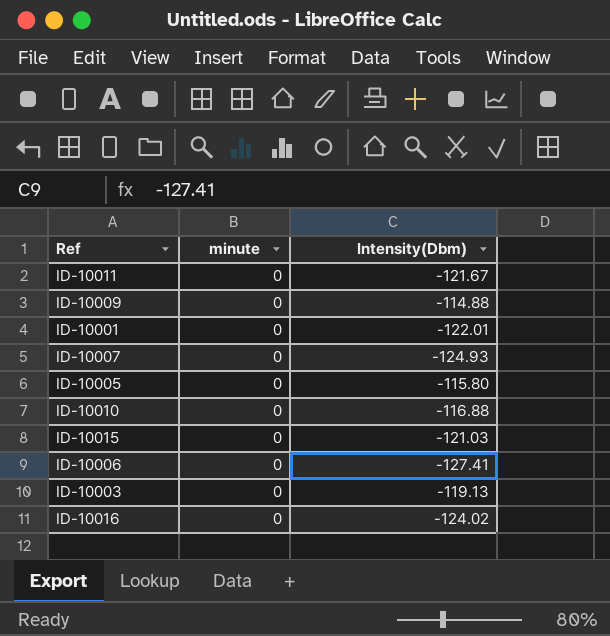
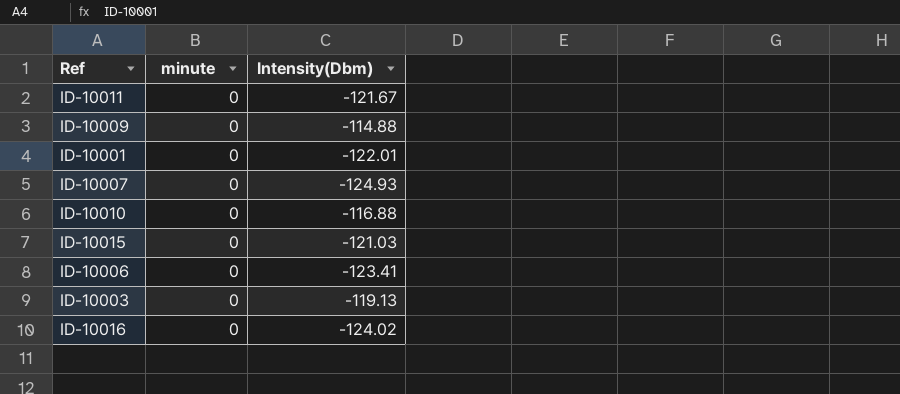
row ID-10005: 0 | -115.80 -> none
ID-10006 | Intensity(Dbm): -127.41 -> -123.41

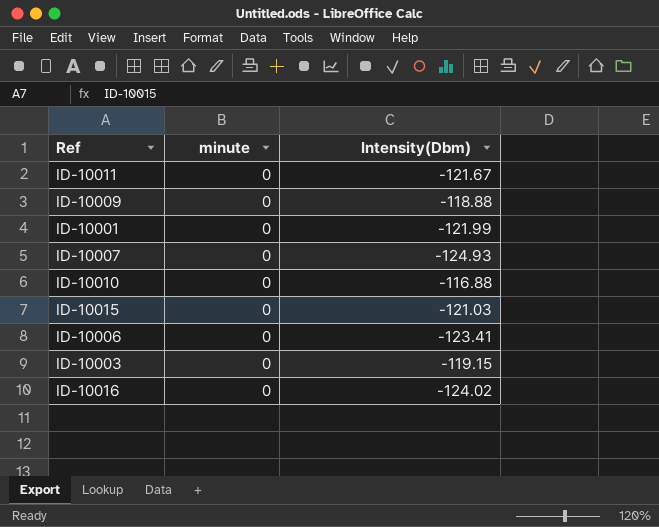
ID-10009 | Intensity(Dbm): -114.88 -> -118.88
ID-10001 | Intensity(Dbm): -122.01 -> -121.99
ID-10003 | Intensity(Dbm): -119.13 -> -119.15

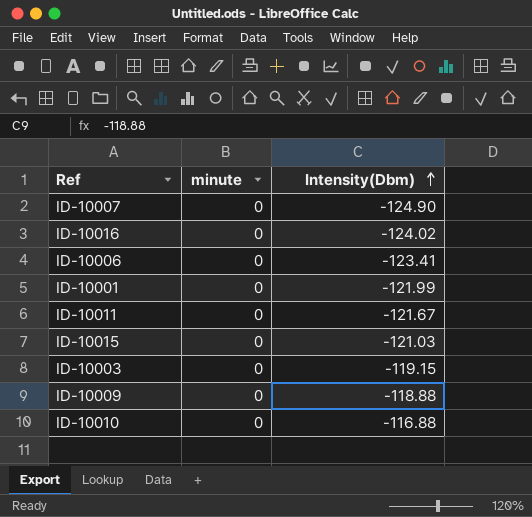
row order: none -> Intensity(Dbm) ascending
ID-10007 | Intensity(Dbm): -124.93 -> -124.90

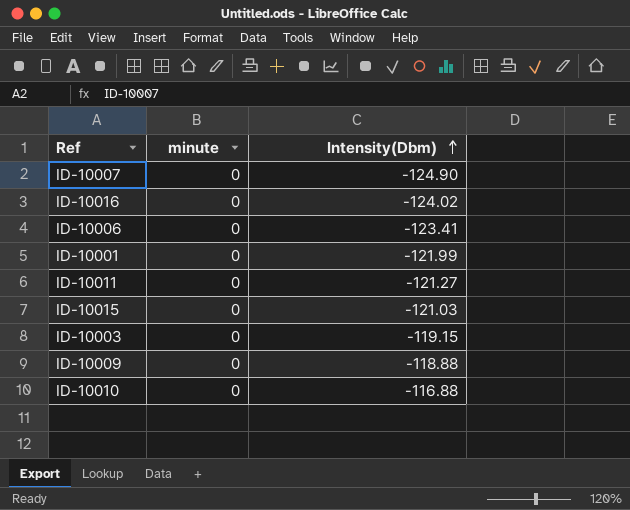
ID-10011 | Intensity(Dbm): -121.67 -> -121.27

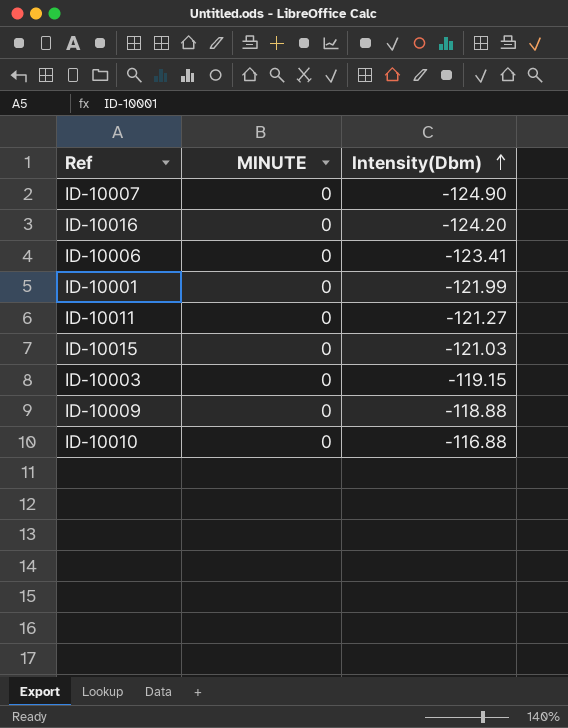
column name: minute -> MINUTE
ID-10016 | Intensity(Dbm): -124.02 -> -124.20

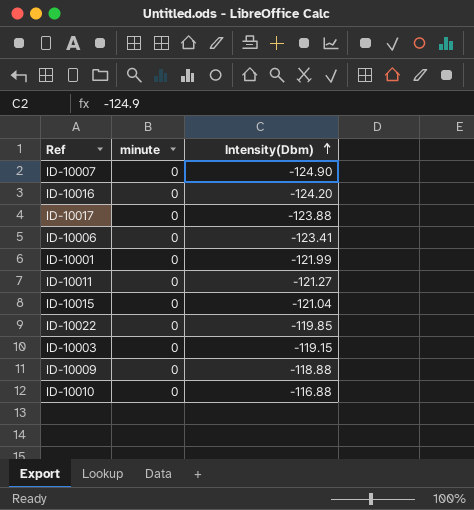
column name: MINUTE -> minute
row ID-10017: none -> 0 | -123.88
ID-10015 | Intensity(Dbm): -121.03 -> -121.04
row ID-10022: none -> 0 | -119.85

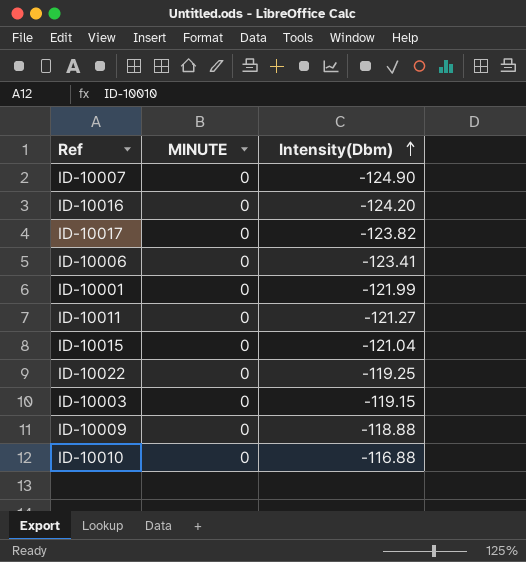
column name: minute -> MINUTE
ID-10017 | Intensity(Dbm): -123.88 -> -123.82
ID-10022 | Intensity(Dbm): -119.85 -> -119.25

